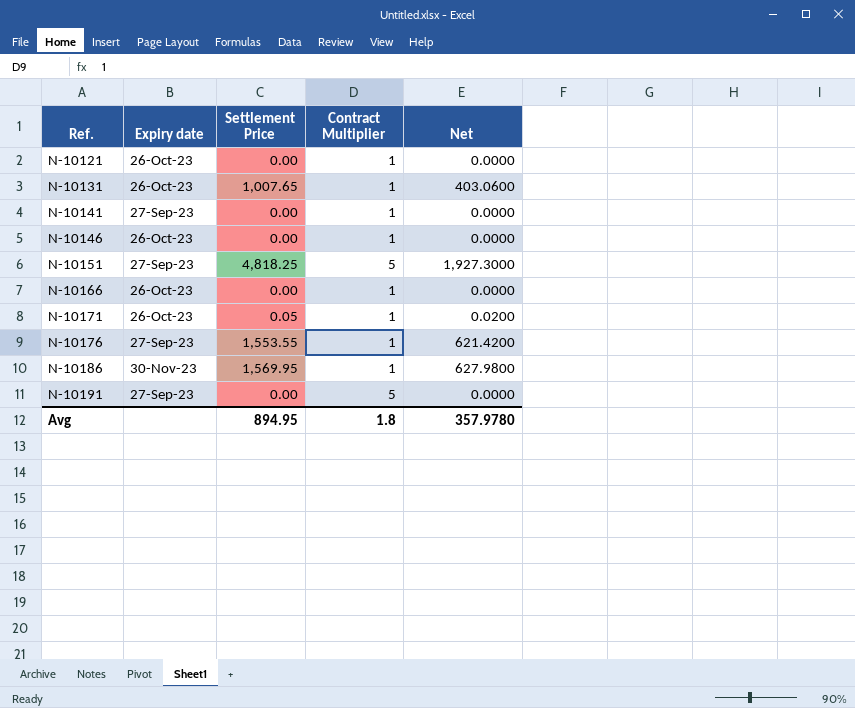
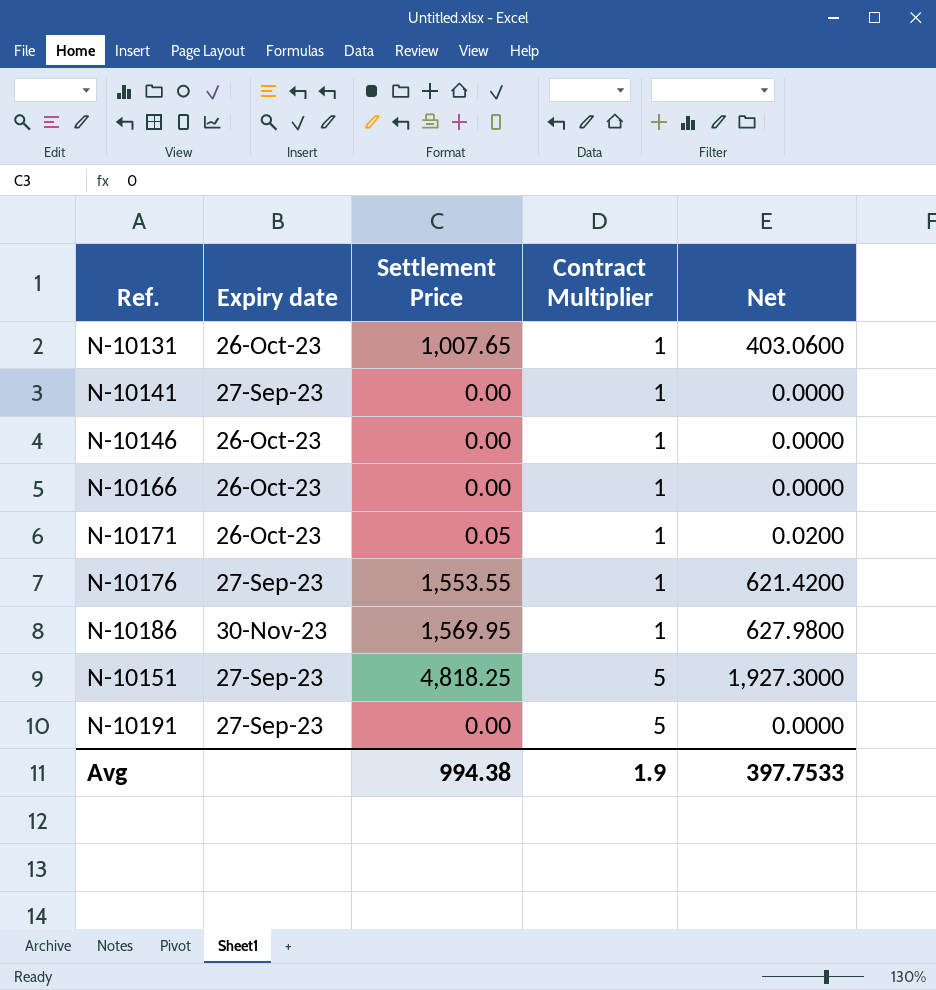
row order: Ref. ascending -> Contract Multiplier ascending
row N-10121: 26-Oct-23 | 0.00 | 1 | 0.0000 -> none
Avg | Settlement Price: 894.95 -> 994.38
Avg | Contract Multiplier: 1.8 -> 1.9
Avg | Net: 357.9780 -> 397.7533

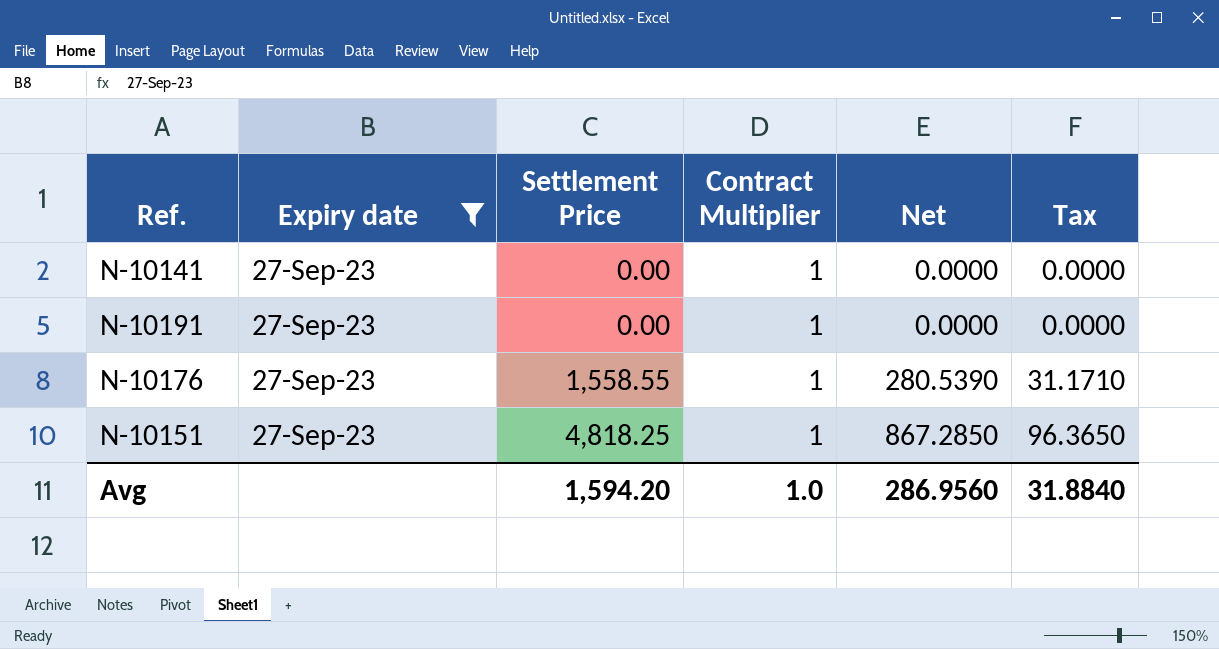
filter: none -> Expiry date = 27-Sep-23
row order: Contract Multiplier ascending -> Settlement Price ascending
column Net | formula: [Settlement Price] * 0.4 -> [Settlement Price] * 0.18
column Tax | formula: none -> [Settlement Price] * 0.02
N-10191 | Contract Multiplier: 5 -> 1
N-10176 | Settlement Price: 1,553.55 -> 1,558.55
N-10151 | Contract Multiplier: 5 -> 1
Avg | Settlement Price: 994.38 -> 1,594.20
Avg | Contract Multiplier: 1.9 -> 1.0
Avg | Net: 397.7533 -> 286.9560

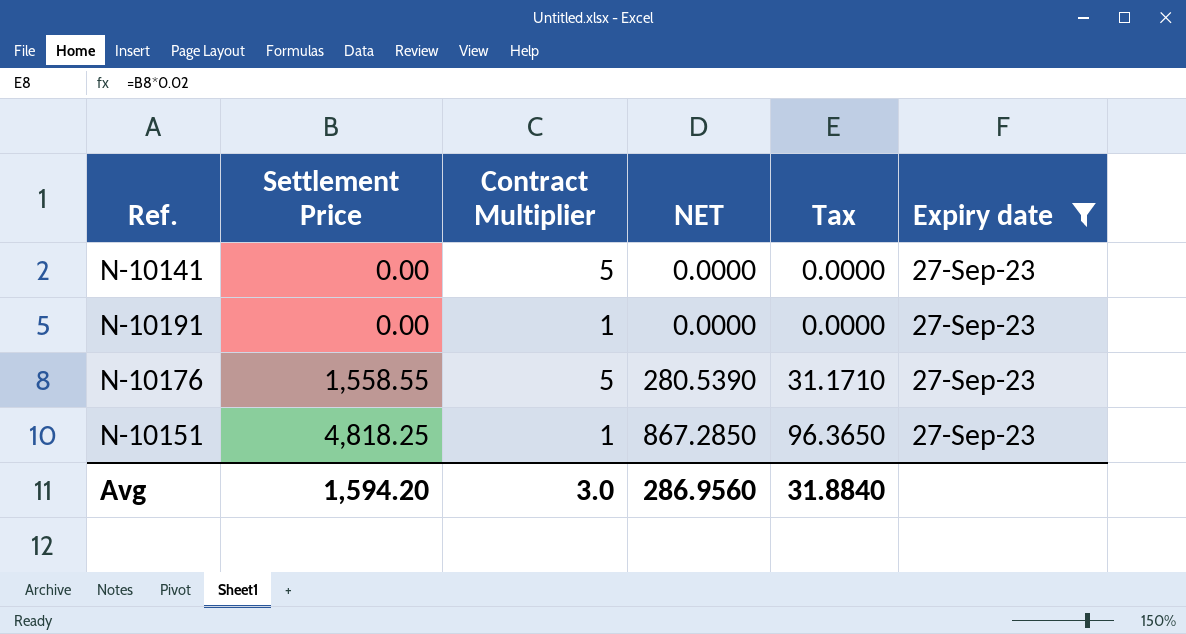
column name: Net -> NET
column Expiry date | position: 2 -> 6
N-10141 | Contract Multiplier: 1 -> 5
N-10176 | Contract Multiplier: 1 -> 5
Avg | Contract Multiplier: 1.0 -> 3.0

